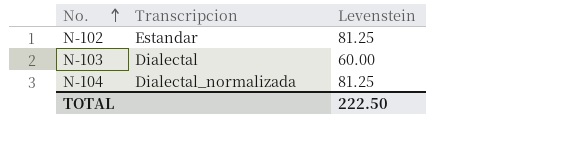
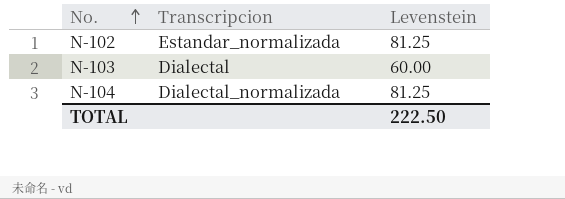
N-102 | Transcripcion: Estandar -> Estandar_normalizada

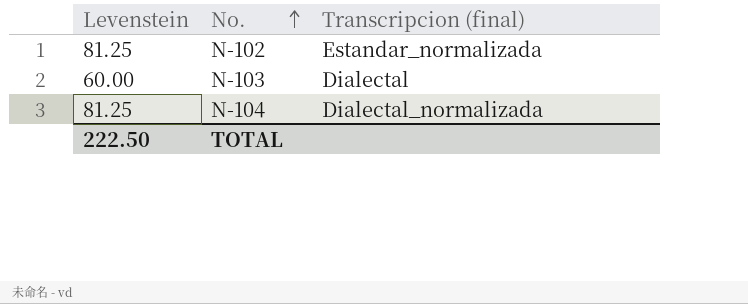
column Levenstein | position: 3 -> 1
column name: Transcripcion -> Transcripcion (final)

